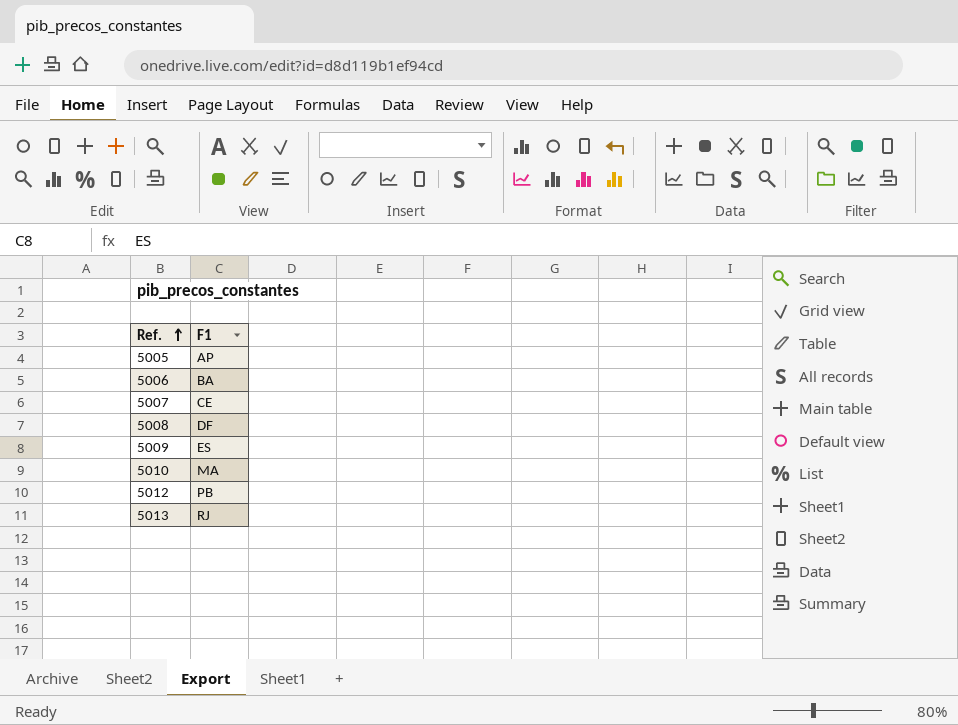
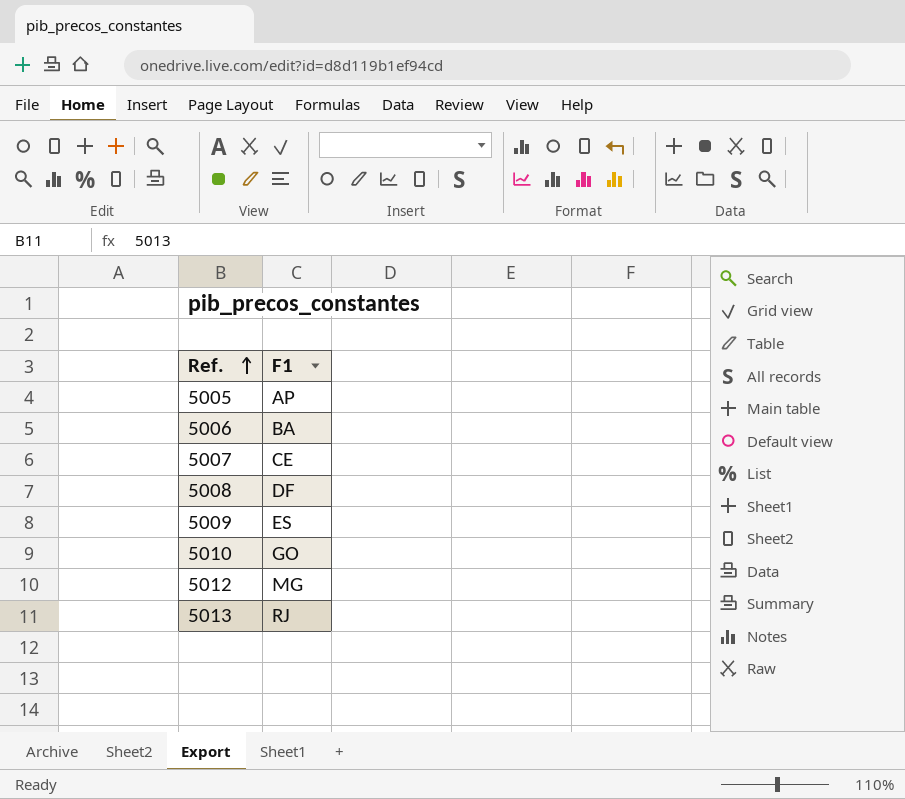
5010 | F1: MA -> GO
5012 | F1: PB -> MG

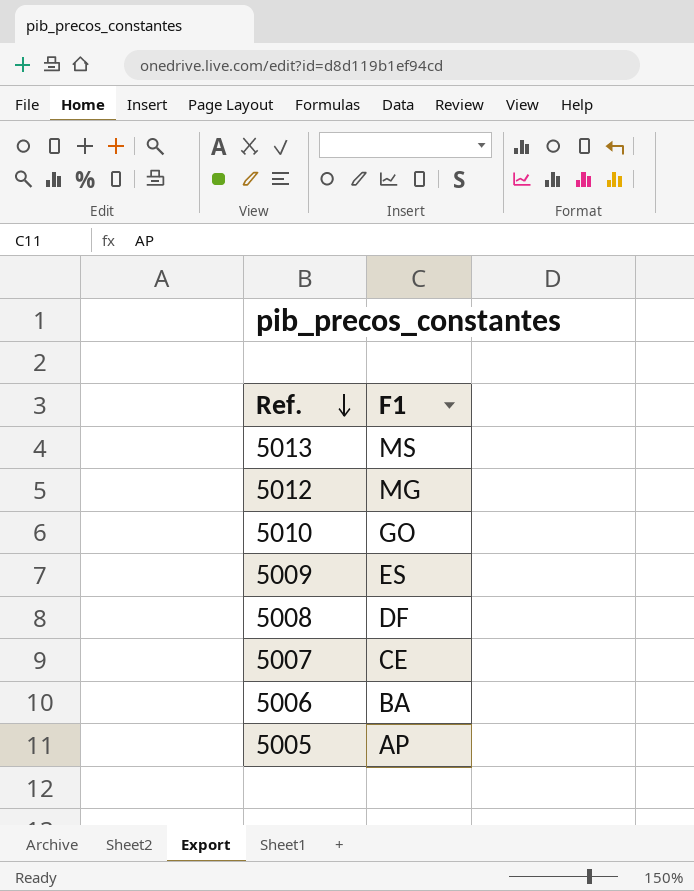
row order: Ref. ascending -> Ref. descending
5013 | F1: RJ -> MS

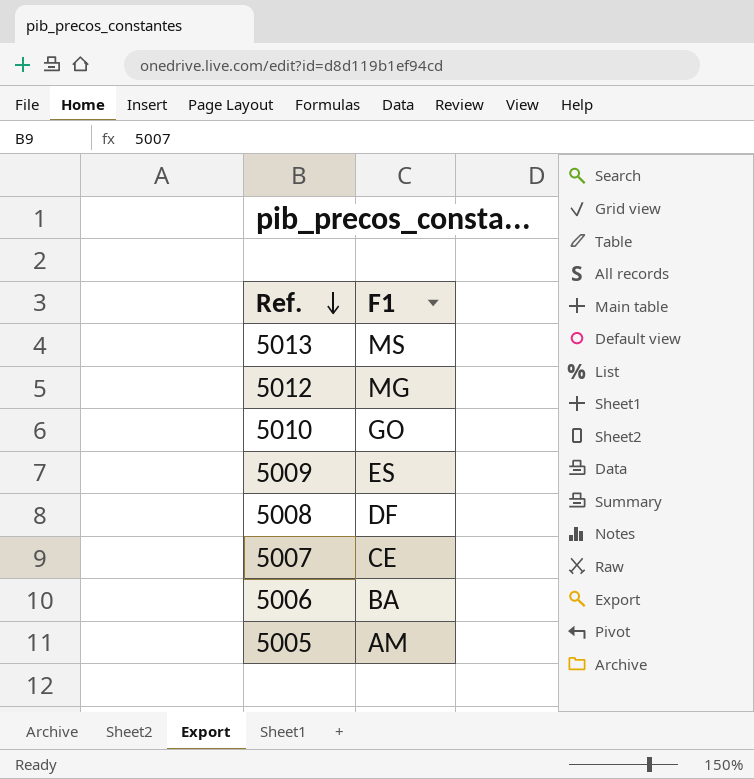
5005 | F1: AP -> AM

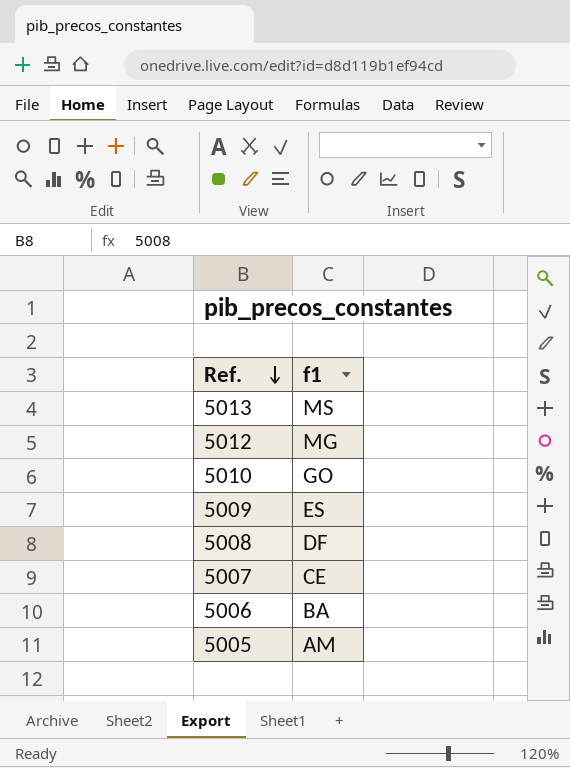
column name: F1 -> f1

